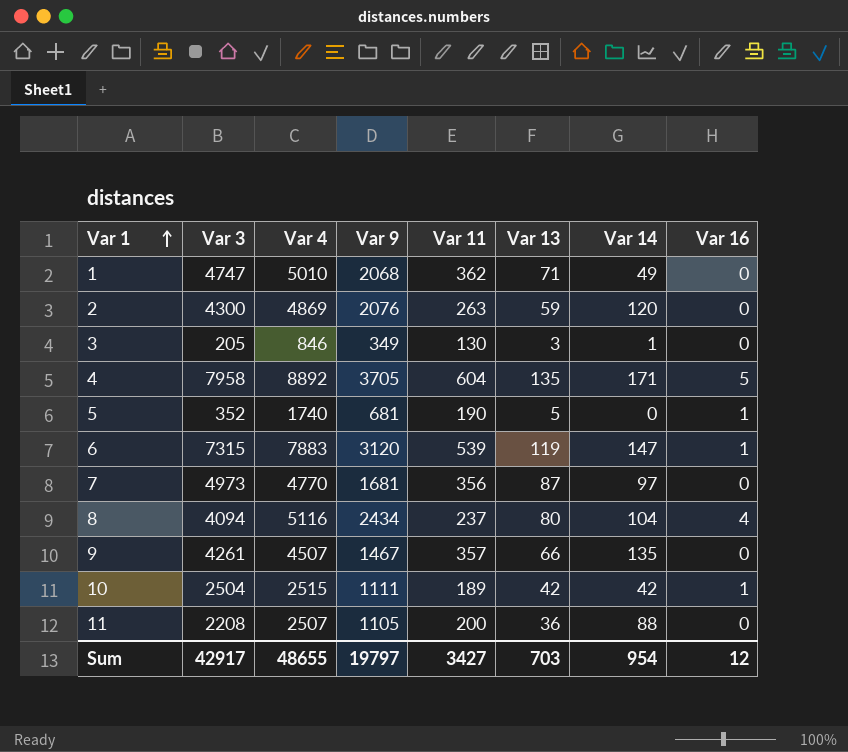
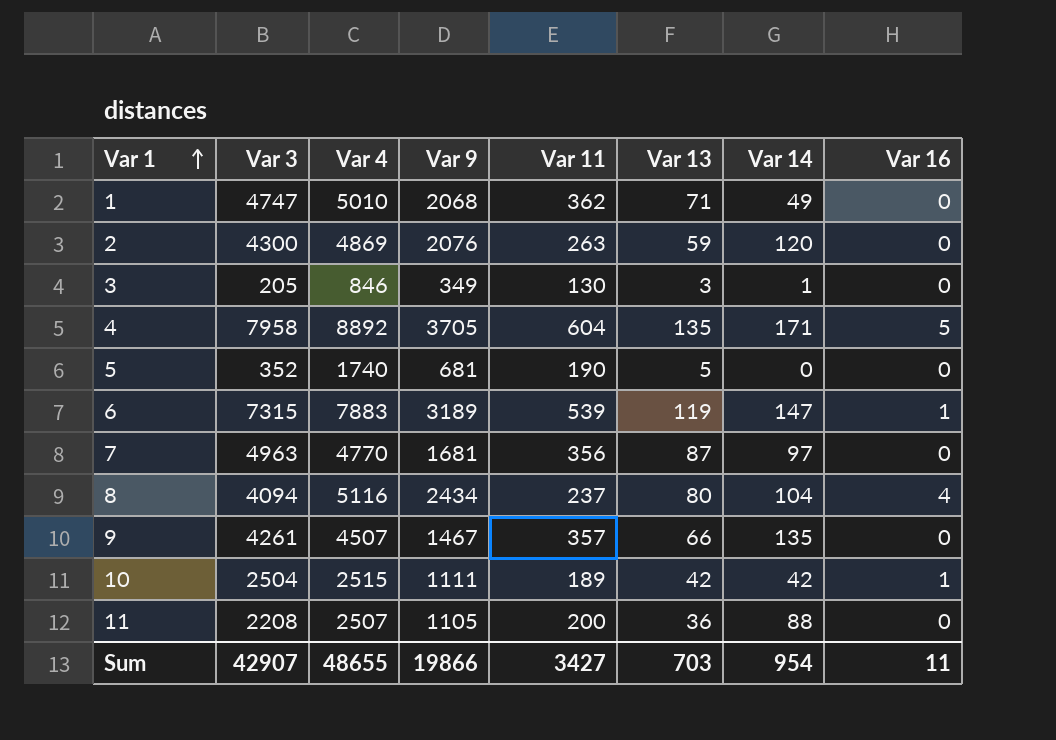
5 | Var 16: 1 -> 0
6 | Var 9: 3120 -> 3189
7 | Var 3: 4973 -> 4963
Sum | Var 3: 42917 -> 42907
Sum | Var 9: 19797 -> 19866
Sum | Var 16: 12 -> 11

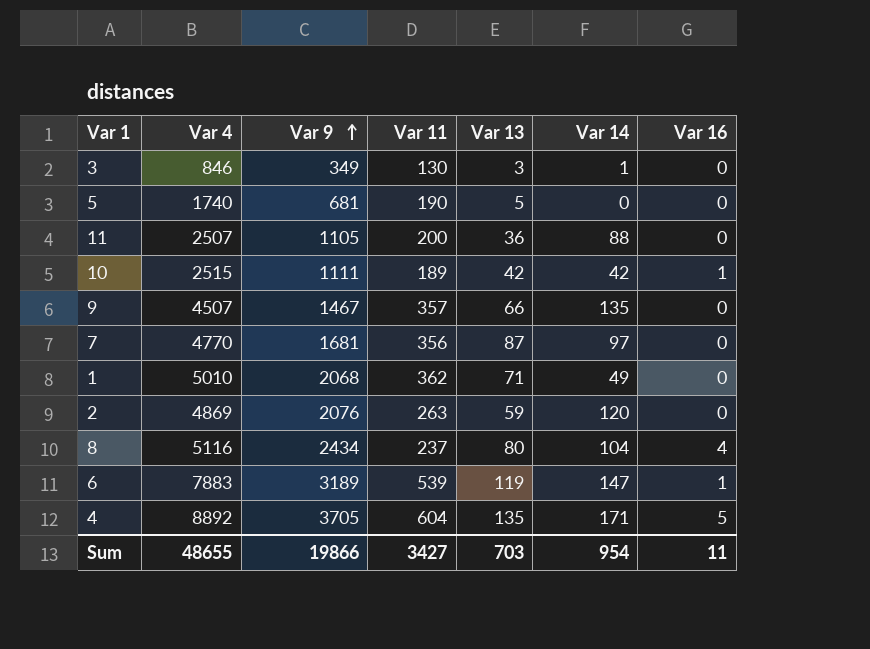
row order: Var 1 ascending -> Var 9 ascending
column Var 3 | position: 2 -> none

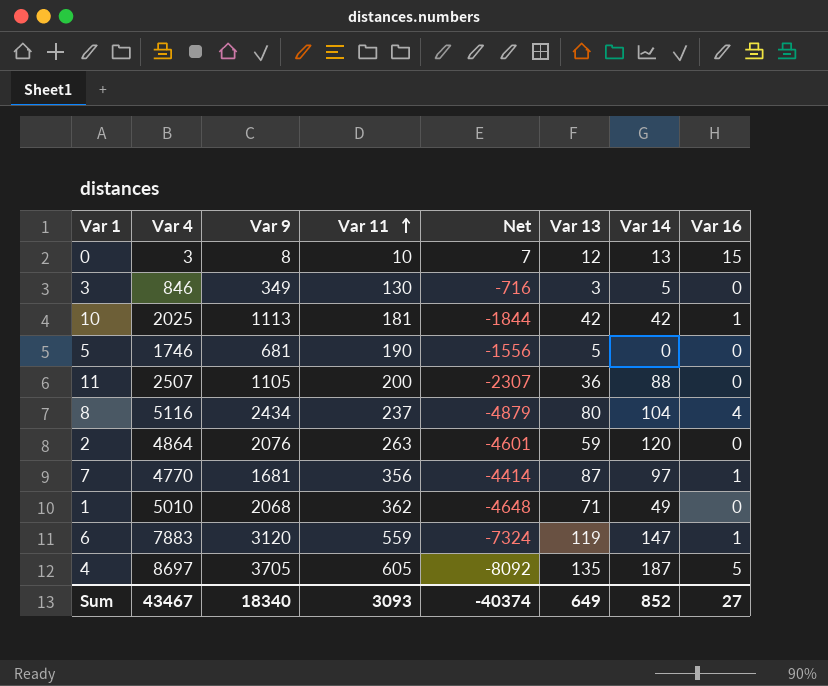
row order: Var 9 ascending -> Var 11 ascending
column Net | formula: none -> [Var 11] - [Var 4]
row 9: 4507 | 1467 | 357 | 66 | 135 | 0 -> none
row 0: none -> 3 | 8 | 10 | 7 | 12 | 13 | 15
3 | Var 14: 1 -> 5
10 | Var 4: 2515 -> 2025
10 | Var 9: 1111 -> 1113
10 | Var 11: 189 -> 181
5 | Var 4: 1740 -> 1746
2 | Var 4: 4869 -> 4864
7 | Var 16: 0 -> 1
6 | Var 9: 3189 -> 3120
6 | Var 11: 539 -> 559
4 | Var 4: 8892 -> 8697
4 | Var 11: 604 -> 605
4 | Var 14: 171 -> 187
Sum | Var 4: 48655 -> 43467
Sum | Var 9: 19866 -> 18340
Sum | Var 11: 3427 -> 3093
Sum | Var 13: 703 -> 649
Sum | Var 14: 954 -> 852
Sum | Var 16: 11 -> 27

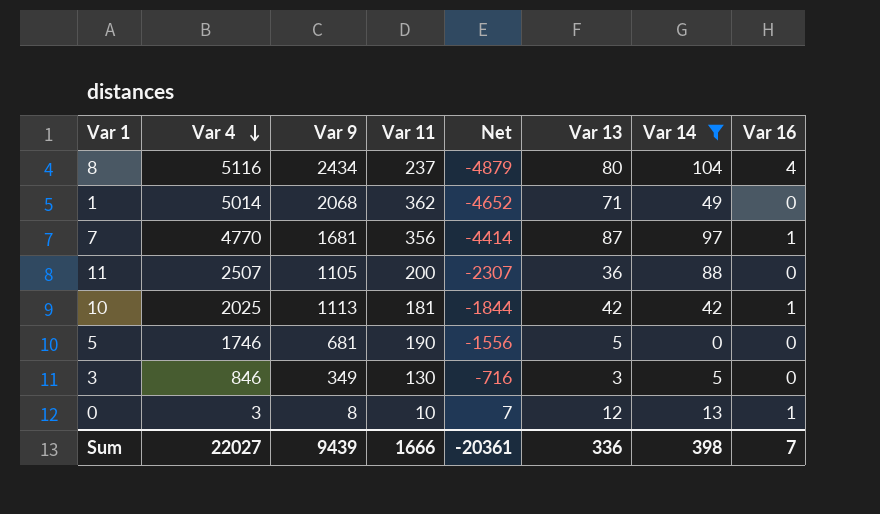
filter: none -> Var 14 <= 104
row order: Var 11 ascending -> Var 4 descending
1 | Var 4: 5010 -> 5014
1 | Net: -4648 -> -4652
0 | Var 16: 15 -> 1
Sum | Var 4: 43467 -> 22027
Sum | Var 9: 18340 -> 9439
Sum | Var 11: 3093 -> 1666
Sum | Net: -40374 -> -20361
Sum | Var 13: 649 -> 336
Sum | Var 14: 852 -> 398
Sum | Var 16: 27 -> 7

